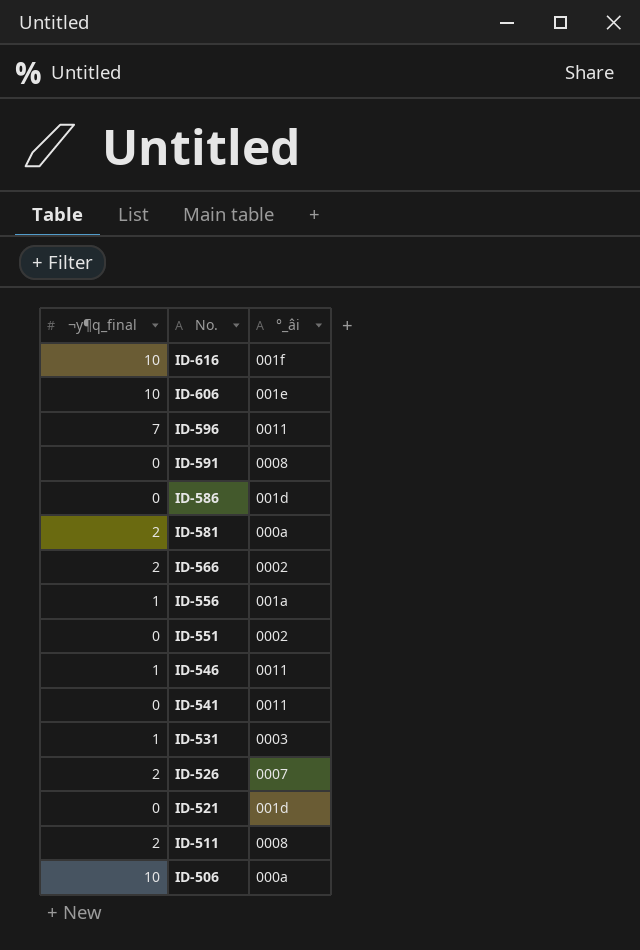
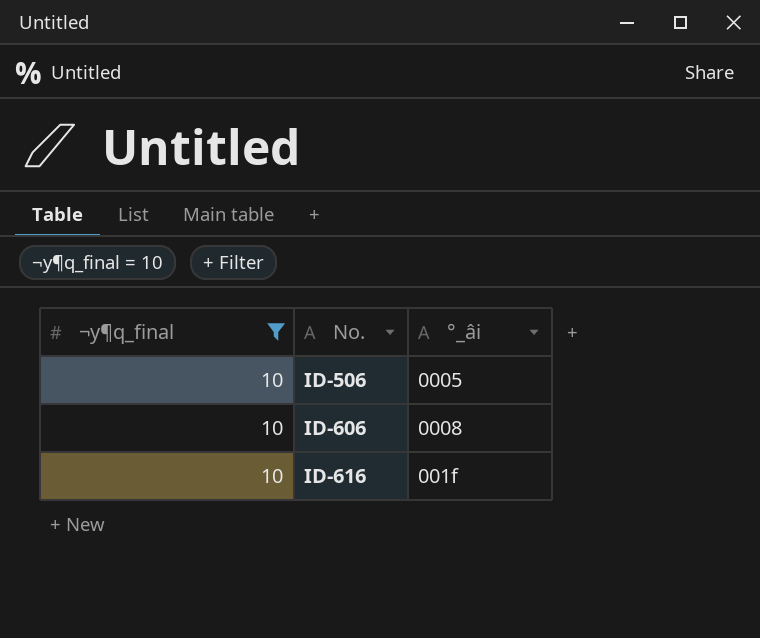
filter: none -> ¬y¶q_final = 10
row order: No. descending -> No. ascending
ID-506 | °_âi: 000a -> 0005
ID-606 | °_âi: 001e -> 0008

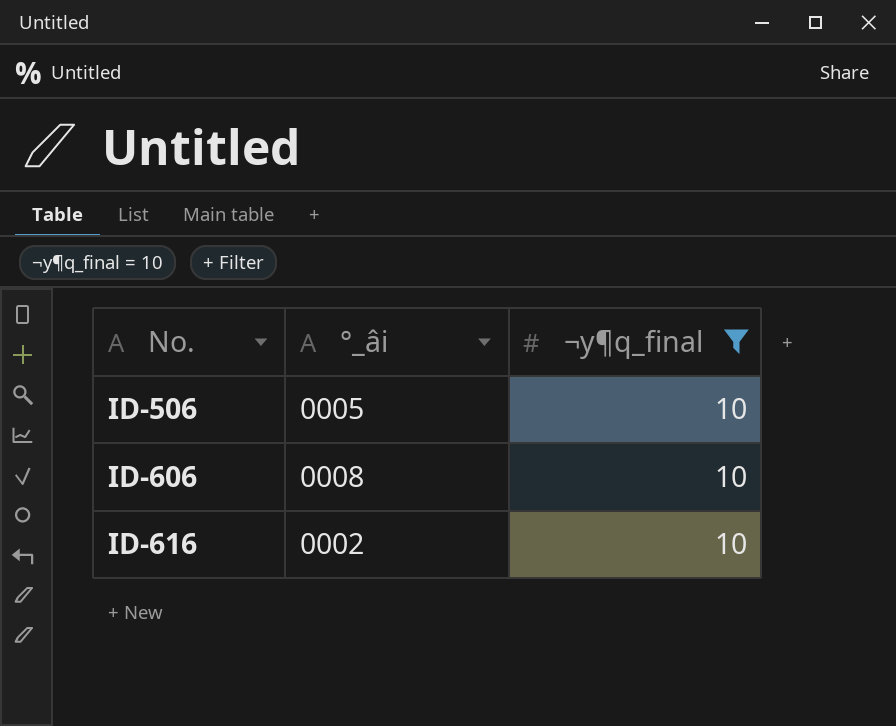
column ¬y¶q_final | position: 1 -> 3
ID-616 | °_âi: 001f -> 0002

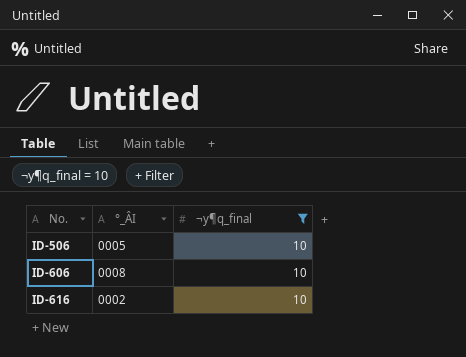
column name: °_âi -> °_ÂI

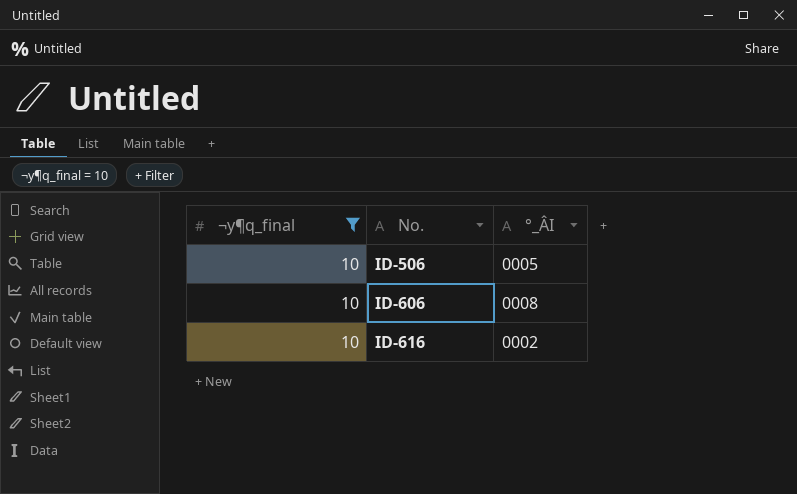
column ¬y¶q_final | position: 3 -> 1

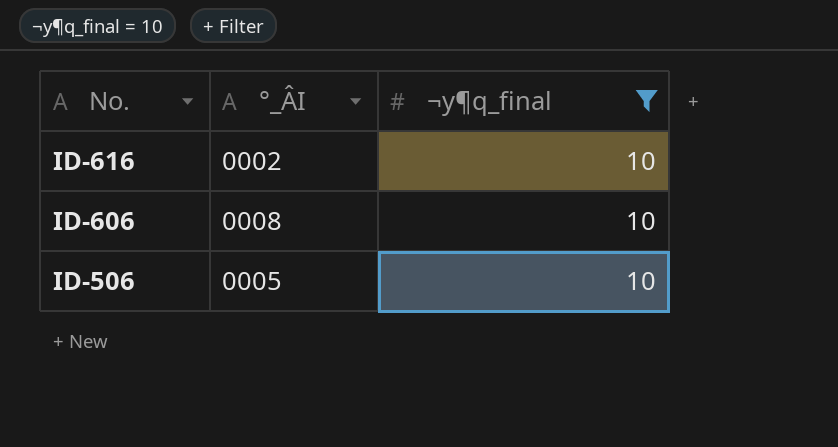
row order: No. ascending -> No. descending
column ¬y¶q_final | position: 1 -> 3

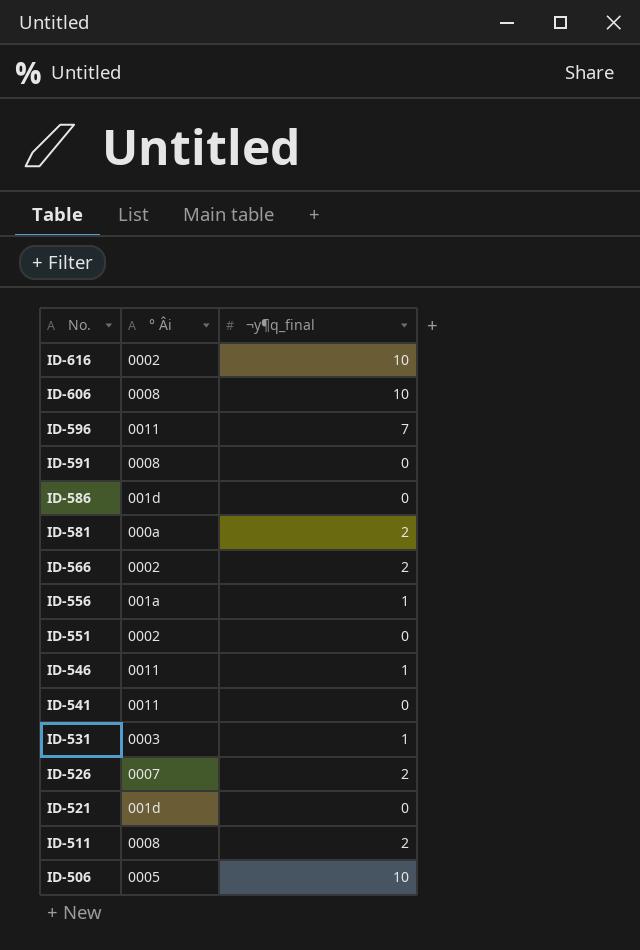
filter: ¬y¶q_final = 10 -> none
column name: °_ÂI -> ° Âi

